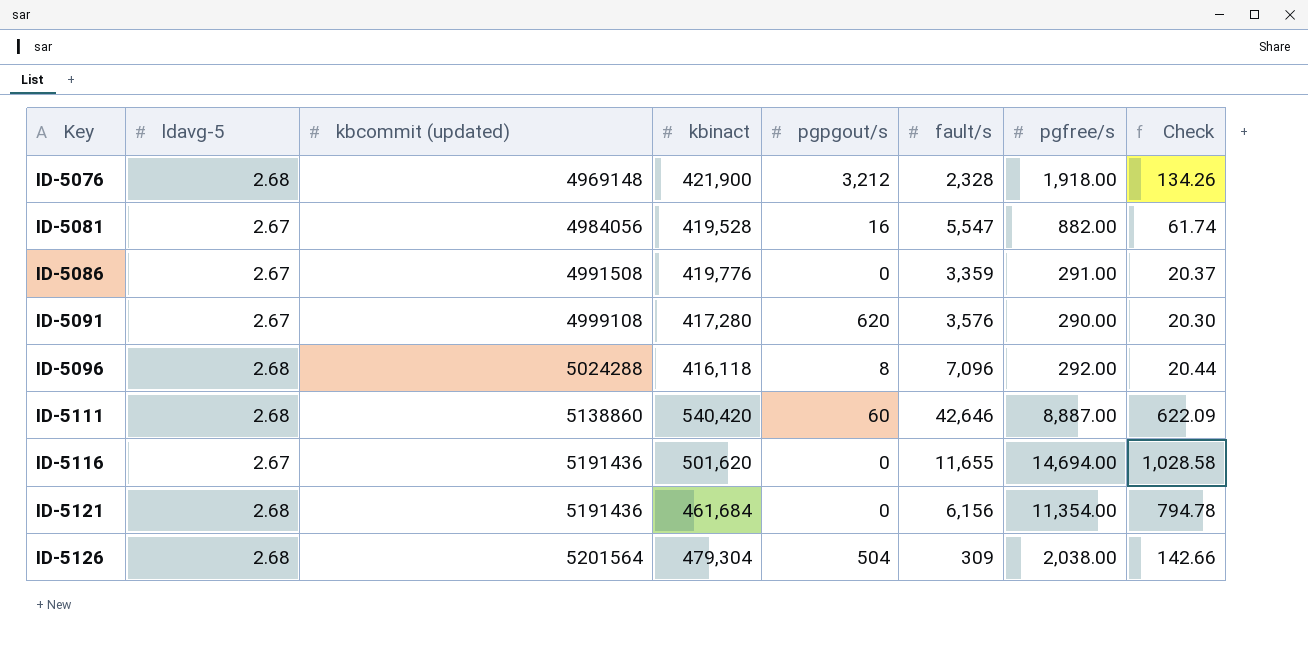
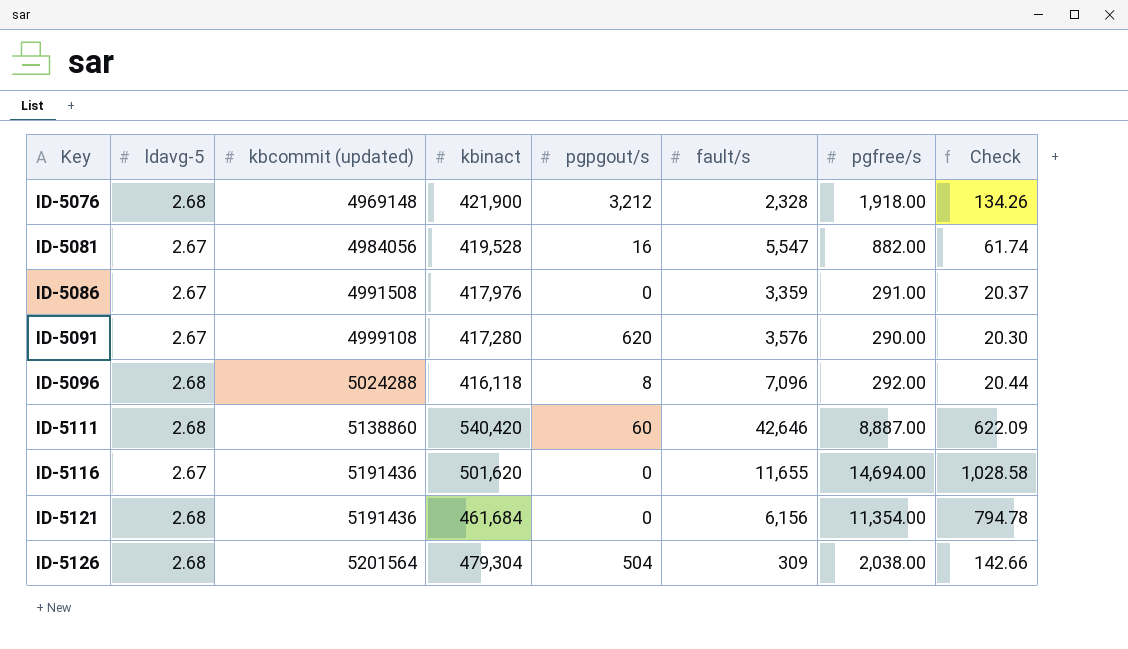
ID-5086 | kbinact: 419,776 -> 417,976

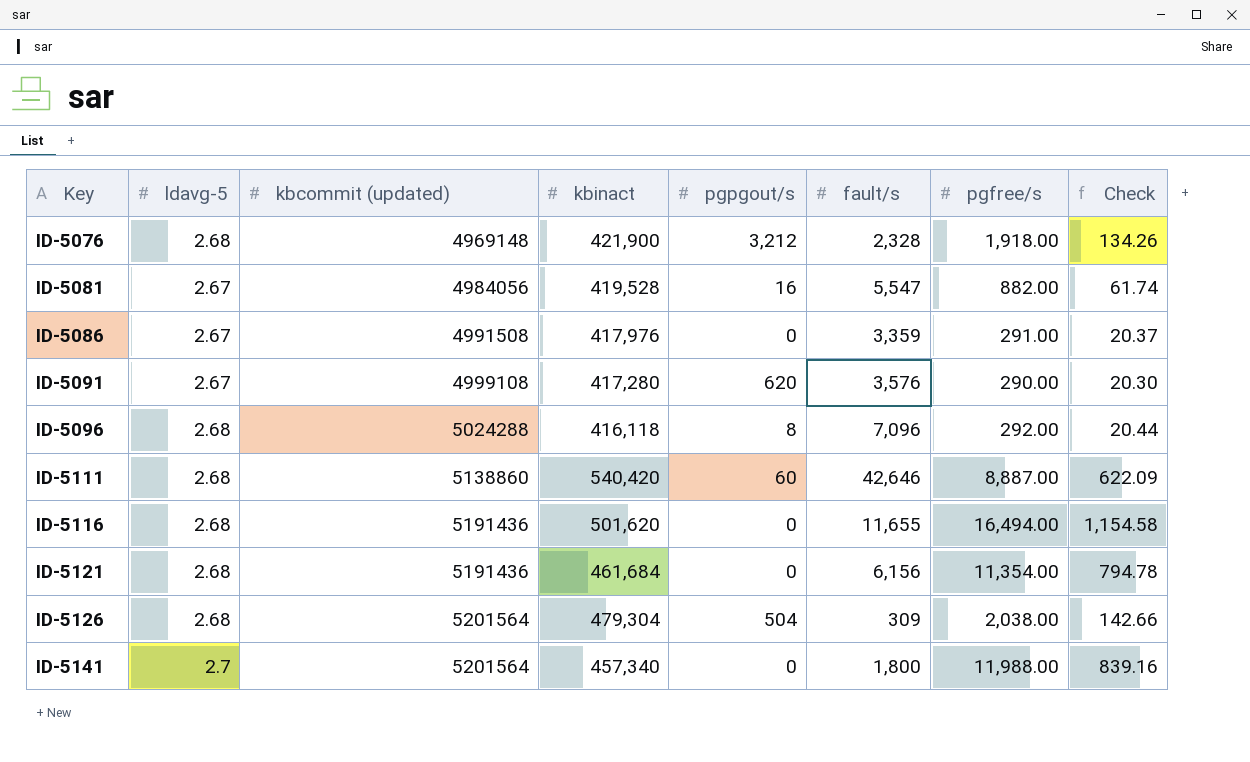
ID-5116 | ldavg-5: 2.67 -> 2.68
ID-5116 | pgfree/s: 14,694.00 -> 16,494.00
ID-5116 | Check: 1,028.58 -> 1,154.58
row ID-5141: none -> 2.7 | 5201564 | 457,340 | 0 | 1,800 | 11,988.00 | 839.16

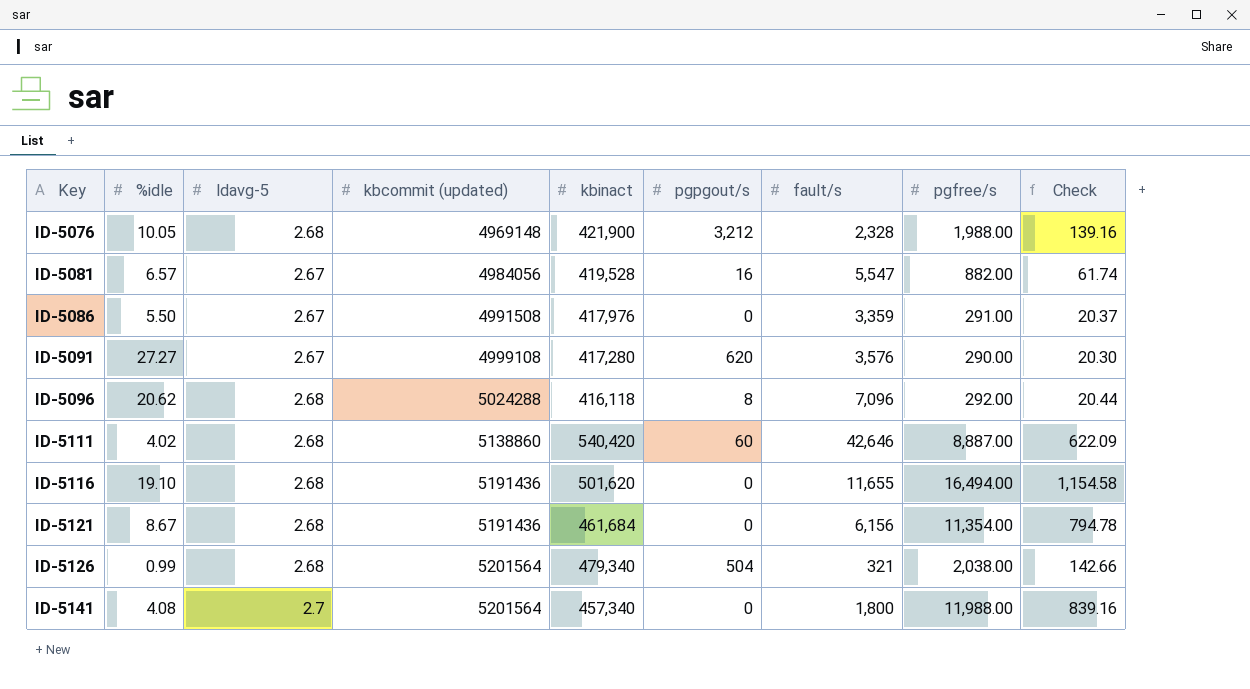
column %idle | position: none -> 2
ID-5076 | pgfree/s: 1,918.00 -> 1,988.00
ID-5076 | Check: 134.26 -> 139.16
ID-5126 | kbinact: 479,304 -> 479,340
ID-5126 | fault/s: 309 -> 321

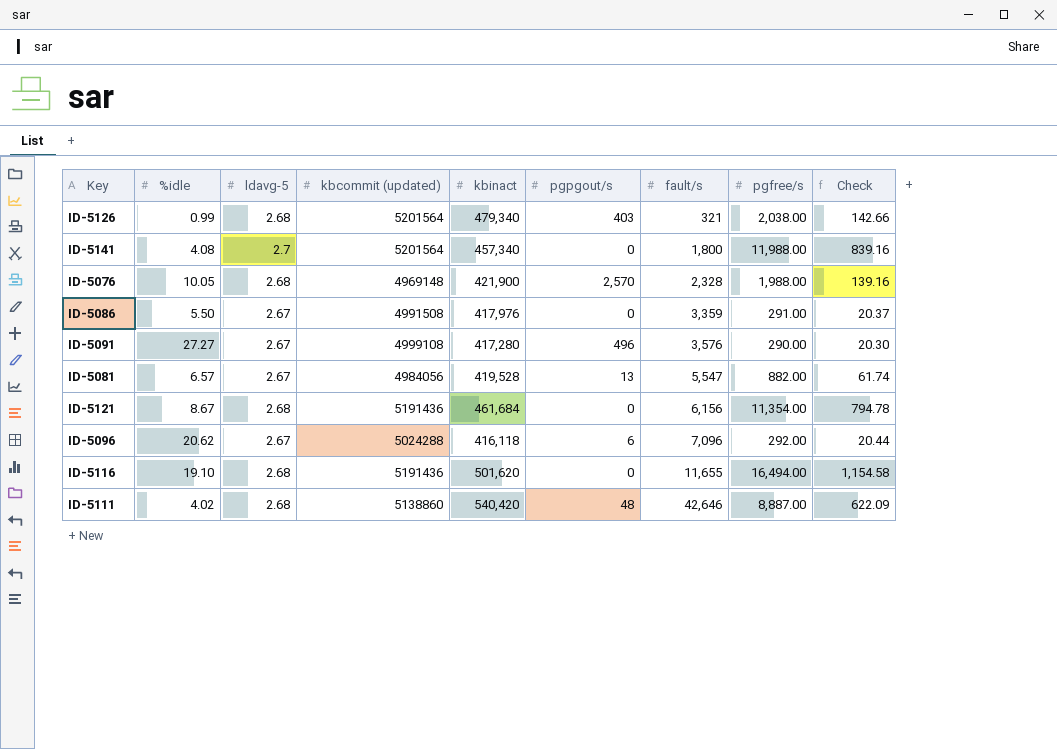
row order: Key ascending -> fault/s ascending
ID-5126 | pgpgout/s: 504 -> 403
ID-5076 | pgpgout/s: 3,212 -> 2,570
ID-5091 | pgpgout/s: 620 -> 496
ID-5081 | pgpgout/s: 16 -> 13
ID-5096 | ldavg-5: 2.68 -> 2.67
ID-5096 | pgpgout/s: 8 -> 6
ID-5111 | pgpgout/s: 60 -> 48

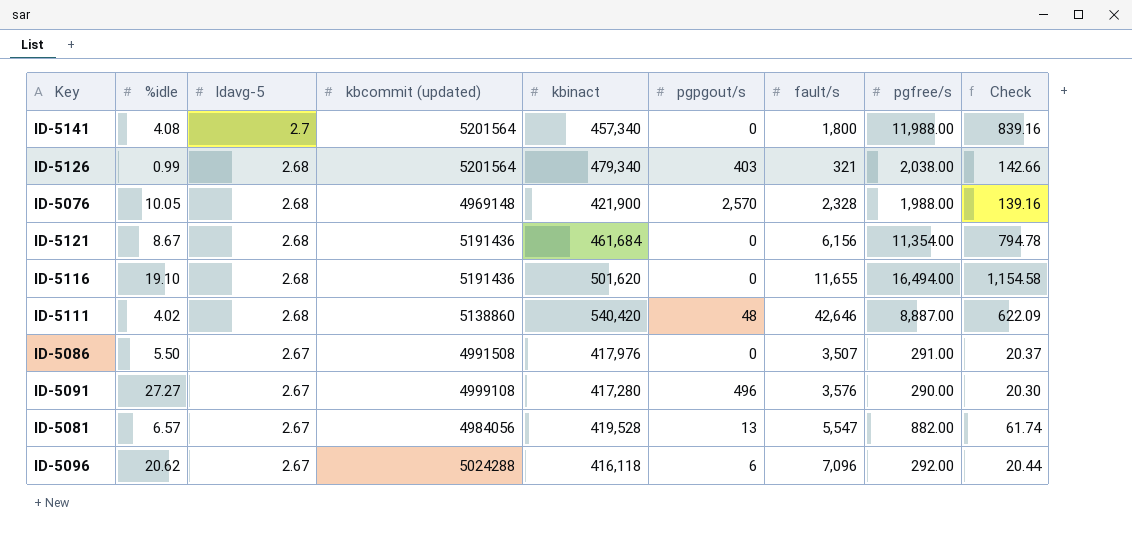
row order: fault/s ascending -> ldavg-5 descending
ID-5086 | fault/s: 3,359 -> 3,507

